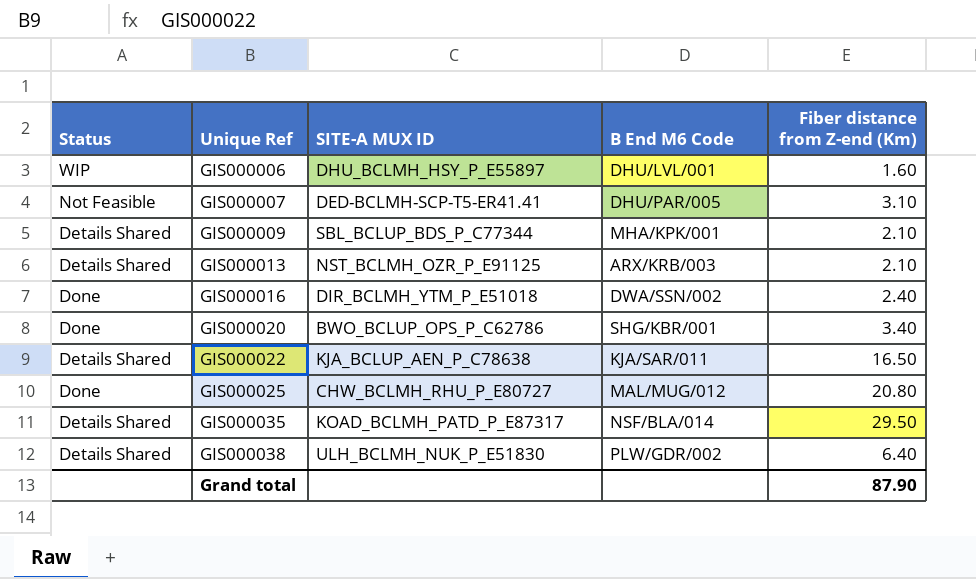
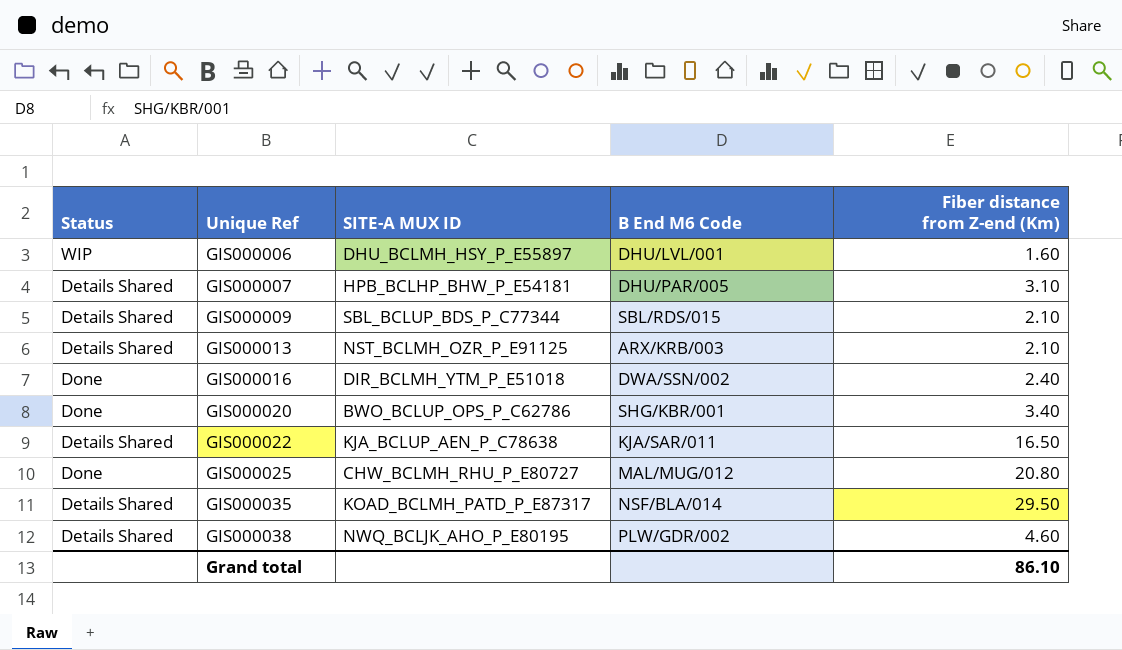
GIS000007 | Status: Not Feasible -> Details Shared
GIS000007 | SITE-A MUX ID: DED-BCLMH-SCP-T5-ER41.41 -> HPB_BCLHP_BHW_P_E54181
GIS000009 | B End M6 Code: MHA/KPK/001 -> SBL/RDS/015
GIS000038 | SITE-A MUX ID: ULH_BCLMH_NUK_P_E51830 -> NWQ_BCLJK_AHO_P_E80195
GIS000038 | Fiber distance from Z-end (Km): 6.40 -> 4.60
Grand total | Fiber distance from Z-end (Km): 87.90 -> 86.10

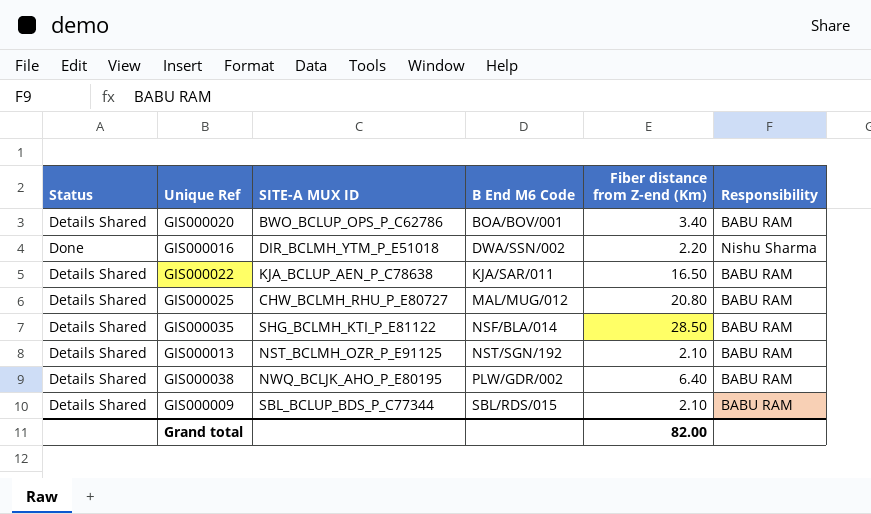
row order: Unique Ref ascending -> B End M6 Code ascending
column Responsibility | position: none -> 6
row GIS000006: WIP | DHU_BCLMH_HSY_P_E55897 | DHU/LVL/001 | 1.60 -> none
row GIS000007: Details Shared | HPB_BCLHP_BHW_P_E54181 | DHU/PAR/005 | 3.10 -> none
GIS000020 | Status: Done -> Details Shared
GIS000020 | B End M6 Code: SHG/KBR/001 -> BOA/BOV/001
GIS000016 | Fiber distance from Z-end (Km): 2.40 -> 2.20
GIS000025 | Status: Done -> Details Shared
GIS000035 | SITE-A MUX ID: KOAD_BCLMH_PATD_P_E87317 -> SHG_BCLMH_KTI_P_E81122
GIS000035 | Fiber distance from Z-end (Km): 29.50 -> 28.50
GIS000013 | B End M6 Code: ARX/KRB/003 -> NST/SGN/192
GIS000038 | Fiber distance from Z-end (Km): 4.60 -> 6.40
Grand total | Fiber distance from Z-end (Km): 86.10 -> 82.00

